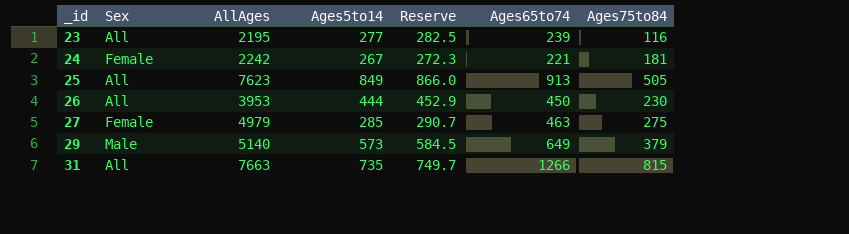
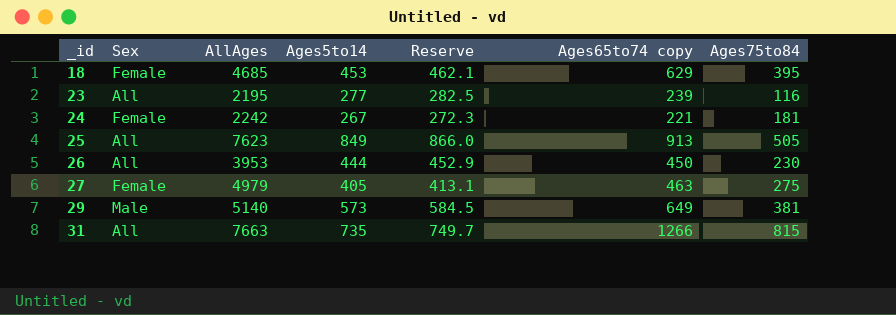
column name: Ages65to74 -> Ages65to74 copy
row 18: none -> Female | 4685 | 453 | 462.1 | 629 | 395
27 | Ages5to14: 285 -> 405
27 | Reserve: 290.7 -> 413.1
29 | Ages75to84: 379 -> 381

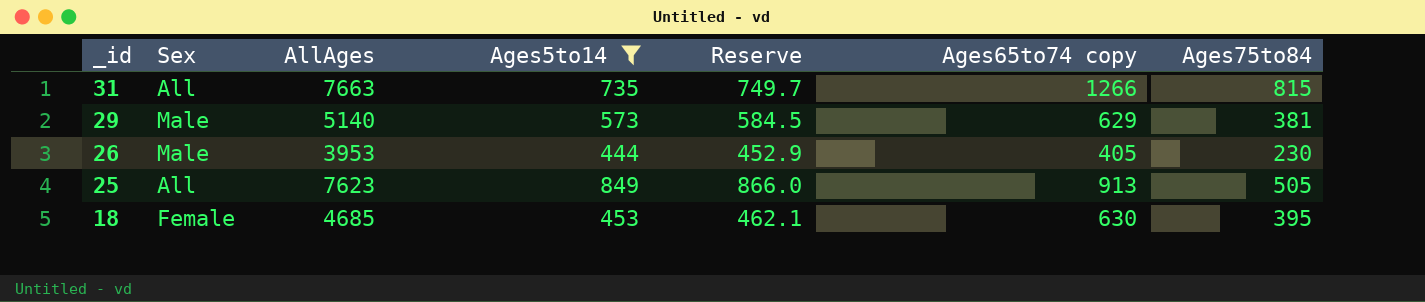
filter: none -> Ages5to14 >= 444
row order: _id ascending -> _id descending
29 | Ages65to74 copy: 649 -> 629
26 | Sex: All -> Male
26 | Ages65to74 copy: 450 -> 405
18 | Ages65to74 copy: 629 -> 630

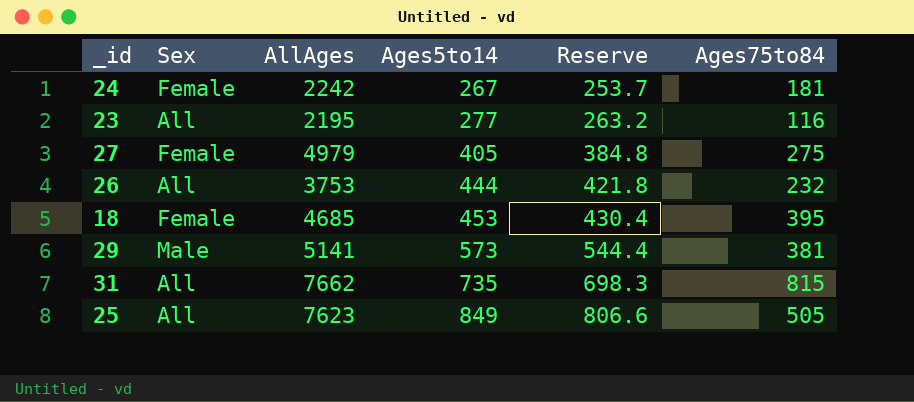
filter: Ages5to14 >= 444 -> none
row order: _id descending -> Ages5to14 ascending
column Ages65to74 copy | position: 6 -> none
column Reserve | formula: [Ages5to14] * 1.02 -> [Ages5to14] * 0.95
26 | Sex: Male -> All
26 | AllAges: 3953 -> 3753
26 | Ages75to84: 230 -> 232
29 | AllAges: 5140 -> 5141
31 | AllAges: 7663 -> 7662

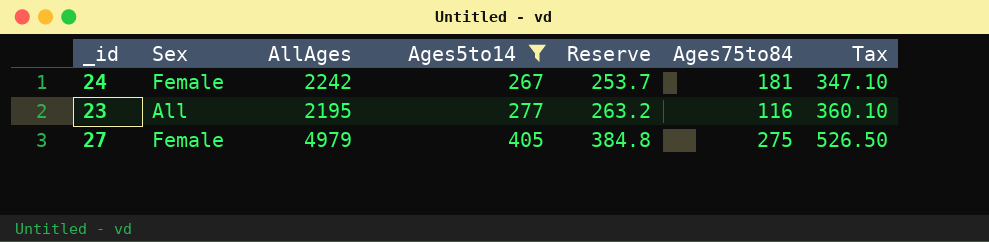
filter: none -> Ages5to14 <= 405
column Tax | formula: none -> [Ages5to14] * 1.3

